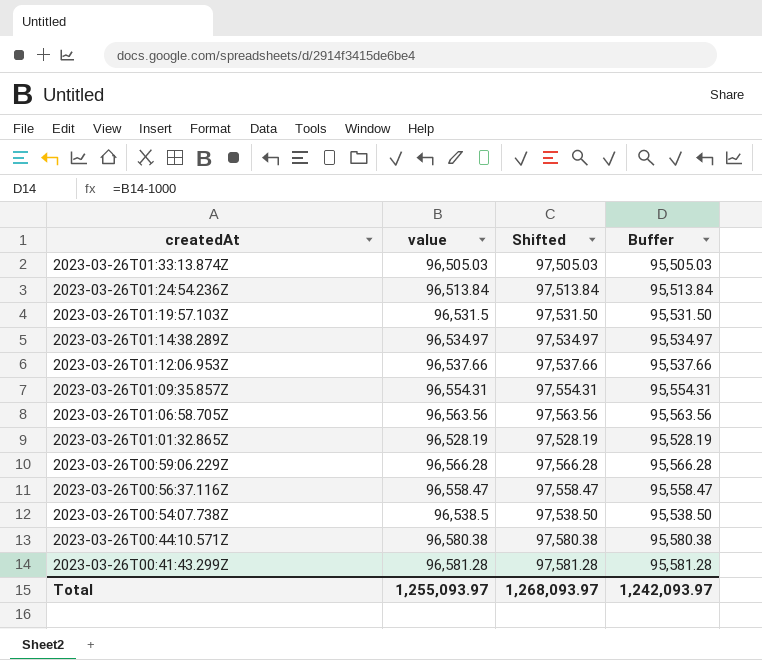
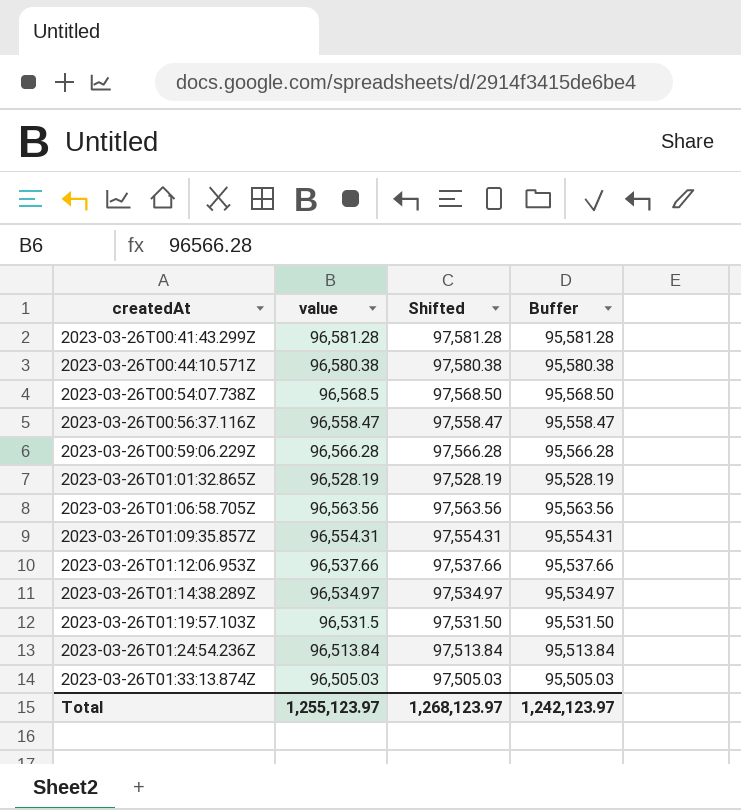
row order: createdAt descending -> createdAt ascending
2023-03-26T00:54:07.738Z | value: 96,538.5 -> 96,568.5
2023-03-26T00:54:07.738Z | Shifted: 97,538.50 -> 97,568.50
2023-03-26T00:54:07.738Z | Buffer: 95,538.50 -> 95,568.50
Total | value: 1,255,093.97 -> 1,255,123.97
Total | Shifted: 1,268,093.97 -> 1,268,123.97
Total | Buffer: 1,242,093.97 -> 1,242,123.97

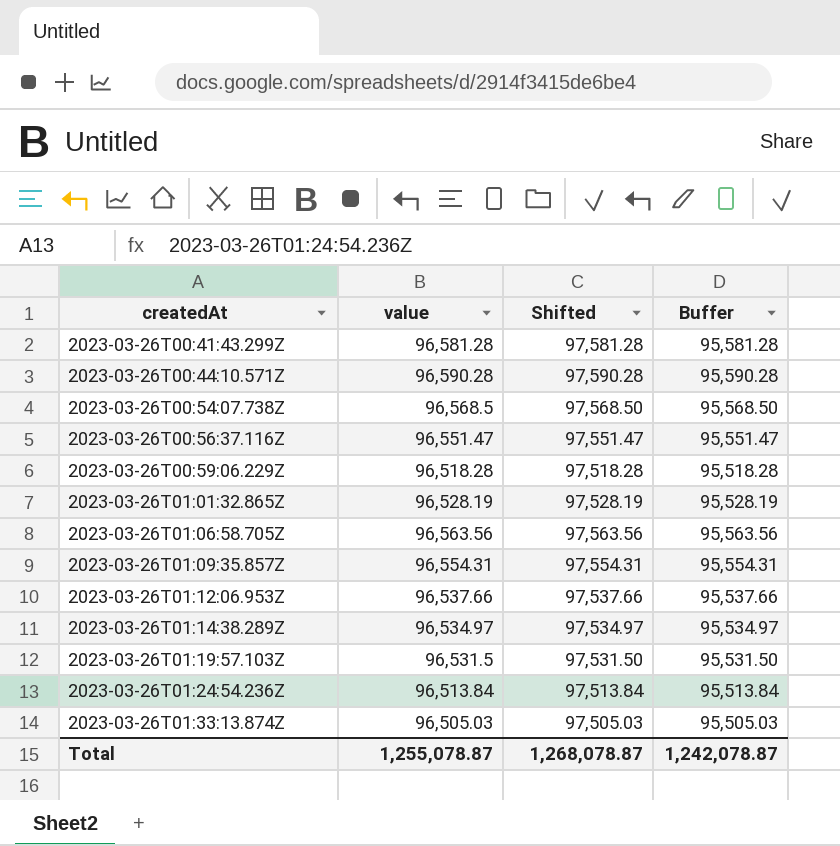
2023-03-26T00:44:10.571Z | value: 96,580.38 -> 96,590.28
2023-03-26T00:44:10.571Z | Shifted: 97,580.38 -> 97,590.28
2023-03-26T00:44:10.571Z | Buffer: 95,580.38 -> 95,590.28
2023-03-26T00:56:37.116Z | value: 96,558.47 -> 96,551.47
2023-03-26T00:56:37.116Z | Shifted: 97,558.47 -> 97,551.47
2023-03-26T00:56:37.116Z | Buffer: 95,558.47 -> 95,551.47
2023-03-26T00:59:06.229Z | value: 96,566.28 -> 96,518.28
2023-03-26T00:59:06.229Z | Shifted: 97,566.28 -> 97,518.28
2023-03-26T00:59:06.229Z | Buffer: 95,566.28 -> 95,518.28
Total | value: 1,255,123.97 -> 1,255,078.87
Total | Shifted: 1,268,123.97 -> 1,268,078.87
Total | Buffer: 1,242,123.97 -> 1,242,078.87

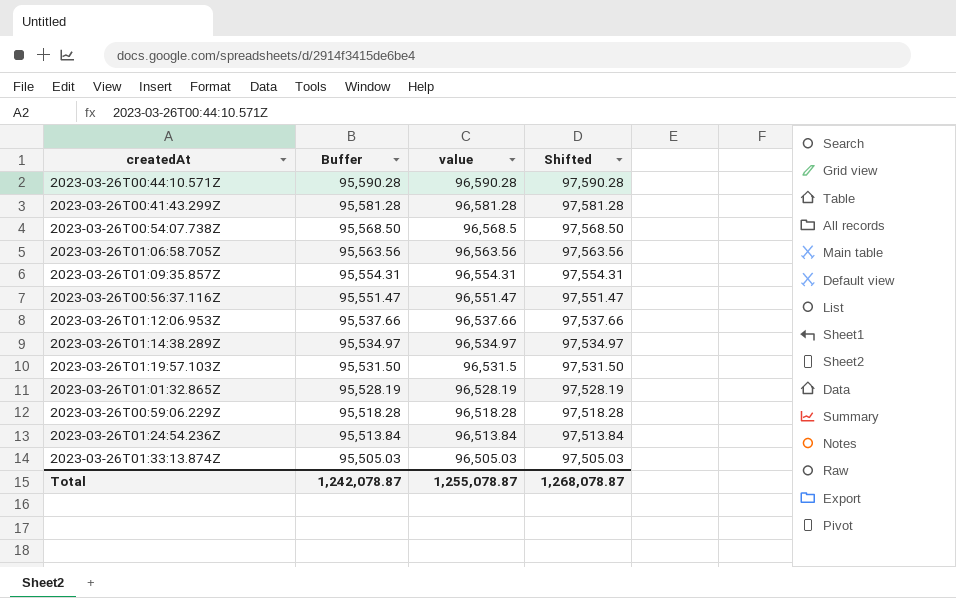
row order: createdAt ascending -> Buffer descending
column Buffer | position: 4 -> 2

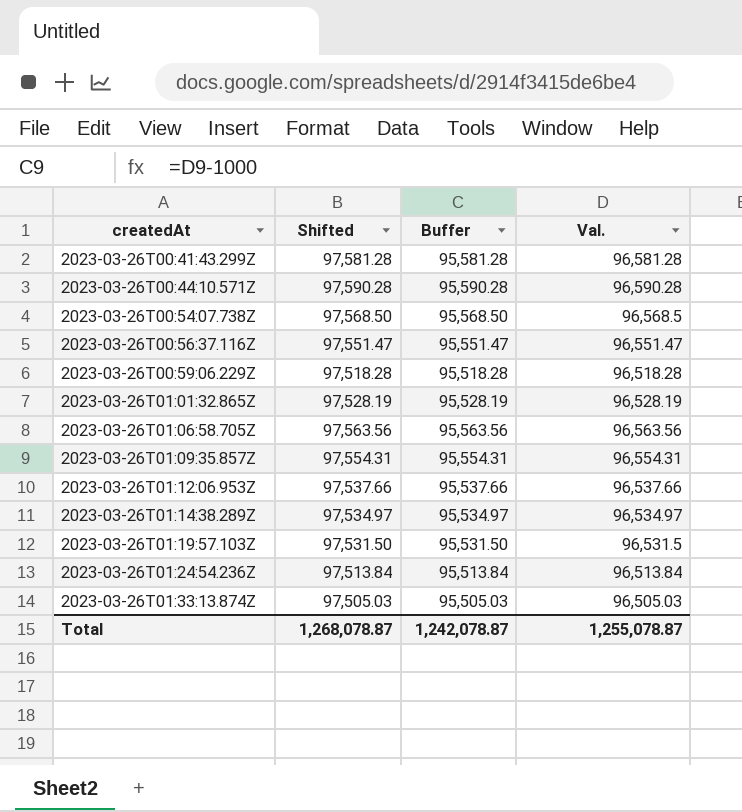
row order: Buffer descending -> createdAt ascending
column Shifted | position: 4 -> 2
column name: value -> Val.

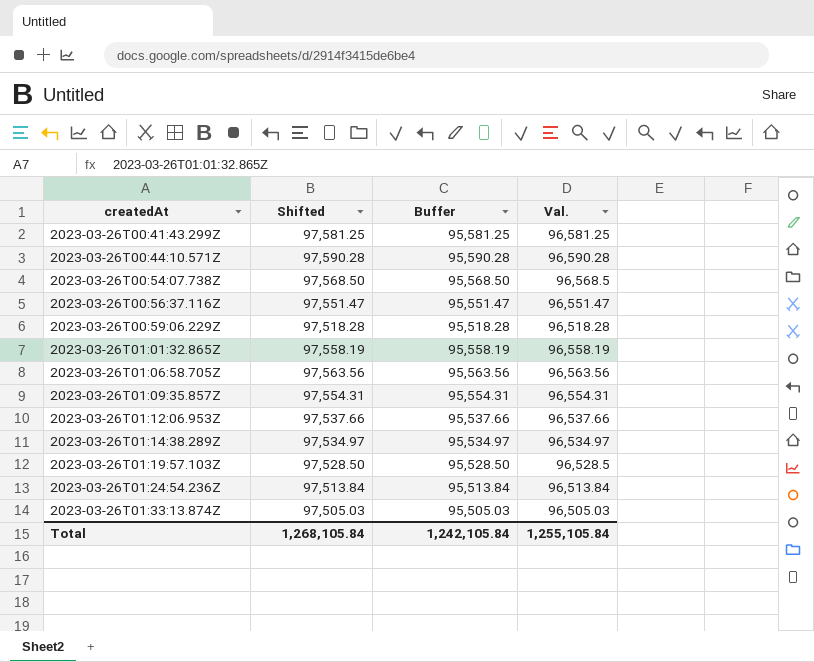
2023-03-26T00:41:43.299Z | Shifted: 97,581.28 -> 97,581.25
2023-03-26T00:41:43.299Z | Buffer: 95,581.28 -> 95,581.25
2023-03-26T00:41:43.299Z | Val.: 96,581.28 -> 96,581.25
2023-03-26T01:01:32.865Z | Shifted: 97,528.19 -> 97,558.19
2023-03-26T01:01:32.865Z | Buffer: 95,528.19 -> 95,558.19
2023-03-26T01:01:32.865Z | Val.: 96,528.19 -> 96,558.19
2023-03-26T01:19:57.103Z | Shifted: 97,531.50 -> 97,528.50
2023-03-26T01:19:57.103Z | Buffer: 95,531.50 -> 95,528.50
2023-03-26T01:19:57.103Z | Val.: 96,531.5 -> 96,528.5
Total | Shifted: 1,268,078.87 -> 1,268,105.84
Total | Buffer: 1,242,078.87 -> 1,242,105.84
Total | Val.: 1,255,078.87 -> 1,255,105.84

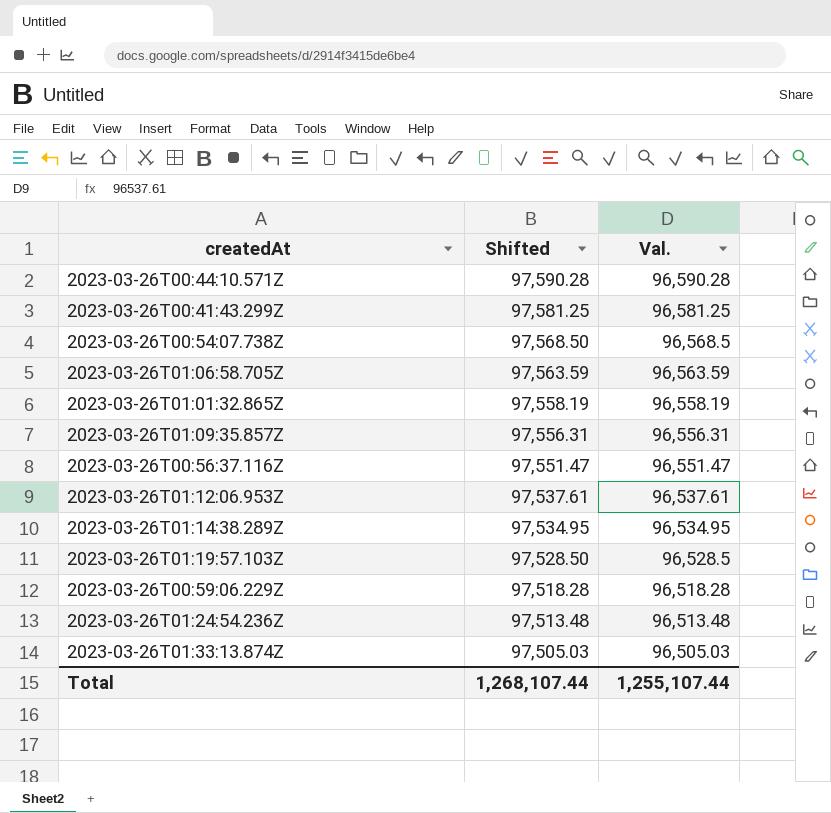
row order: createdAt ascending -> Shifted descending
column Buffer | formula: [Val.] - 1000 -> none
2023-03-26T01:06:58.705Z | Shifted: 97,563.56 -> 97,563.59
2023-03-26T01:06:58.705Z | Val.: 96,563.56 -> 96,563.59
2023-03-26T01:09:35.857Z | Shifted: 97,554.31 -> 97,556.31
2023-03-26T01:09:35.857Z | Val.: 96,554.31 -> 96,556.31
2023-03-26T01:12:06.953Z | Shifted: 97,537.66 -> 97,537.61
2023-03-26T01:12:06.953Z | Val.: 96,537.66 -> 96,537.61
2023-03-26T01:14:38.289Z | Shifted: 97,534.97 -> 97,534.95
2023-03-26T01:14:38.289Z | Val.: 96,534.97 -> 96,534.95
2023-03-26T01:24:54.236Z | Shifted: 97,513.84 -> 97,513.48
2023-03-26T01:24:54.236Z | Val.: 96,513.84 -> 96,513.48
Total | Shifted: 1,268,105.84 -> 1,268,107.44
Total | Val.: 1,255,105.84 -> 1,255,107.44

